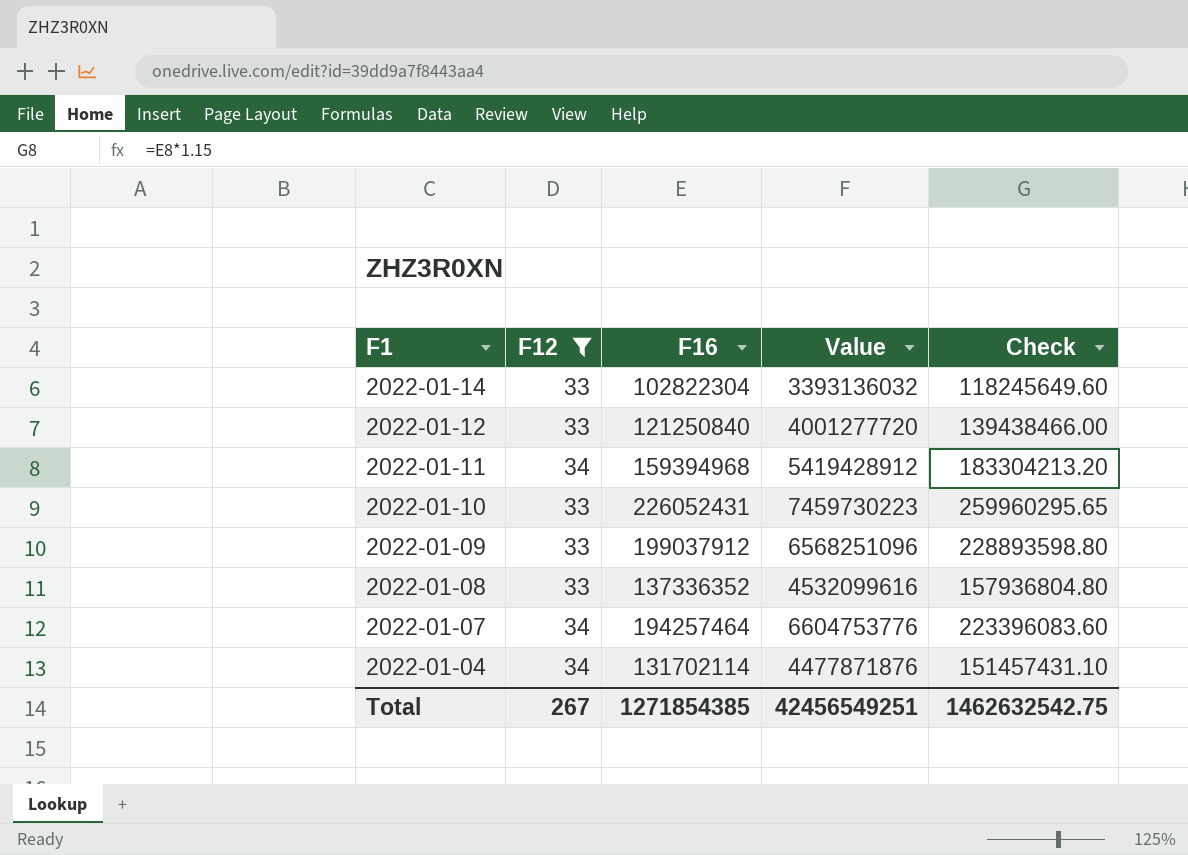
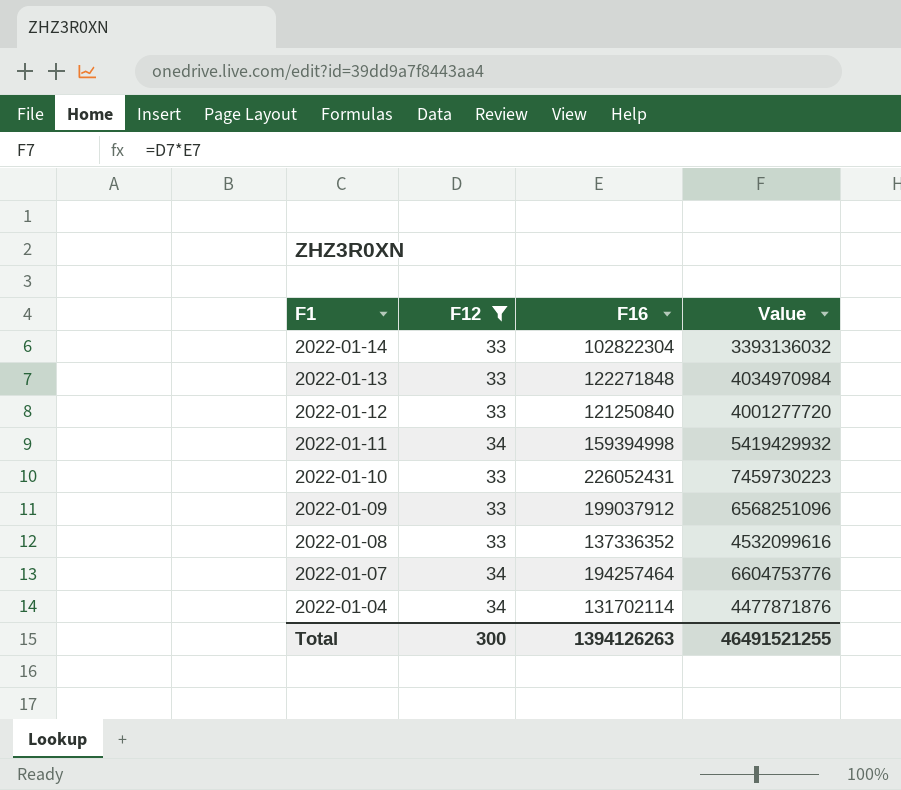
column Check | formula: [F16] * 1.15 -> none
row 2022-01-13: none -> 33 | 122271848 | 4034970984
2022-01-11 | F16: 159394968 -> 159394998
2022-01-11 | Value: 5419428912 -> 5419429932
Total | F12: 267 -> 300
Total | F16: 1271854385 -> 1394126263
Total | Value: 42456549251 -> 46491521255

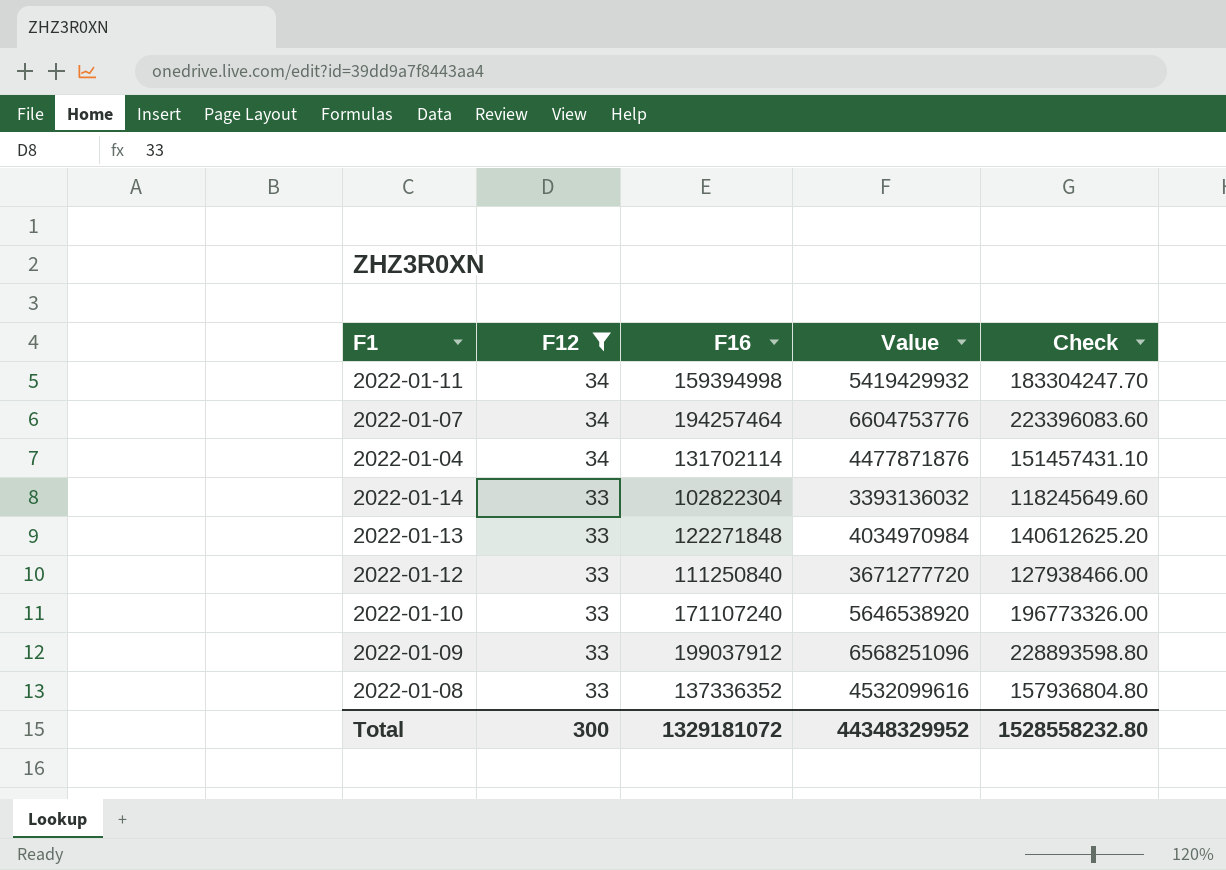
row order: F1 descending -> F12 descending
column Check | formula: none -> [F16] * 1.15
2022-01-12 | F16: 121250840 -> 111250840
2022-01-12 | Value: 4001277720 -> 3671277720
2022-01-10 | F16: 226052431 -> 171107240
2022-01-10 | Value: 7459730223 -> 5646538920
Total | F16: 1394126263 -> 1329181072
Total | Value: 46491521255 -> 44348329952

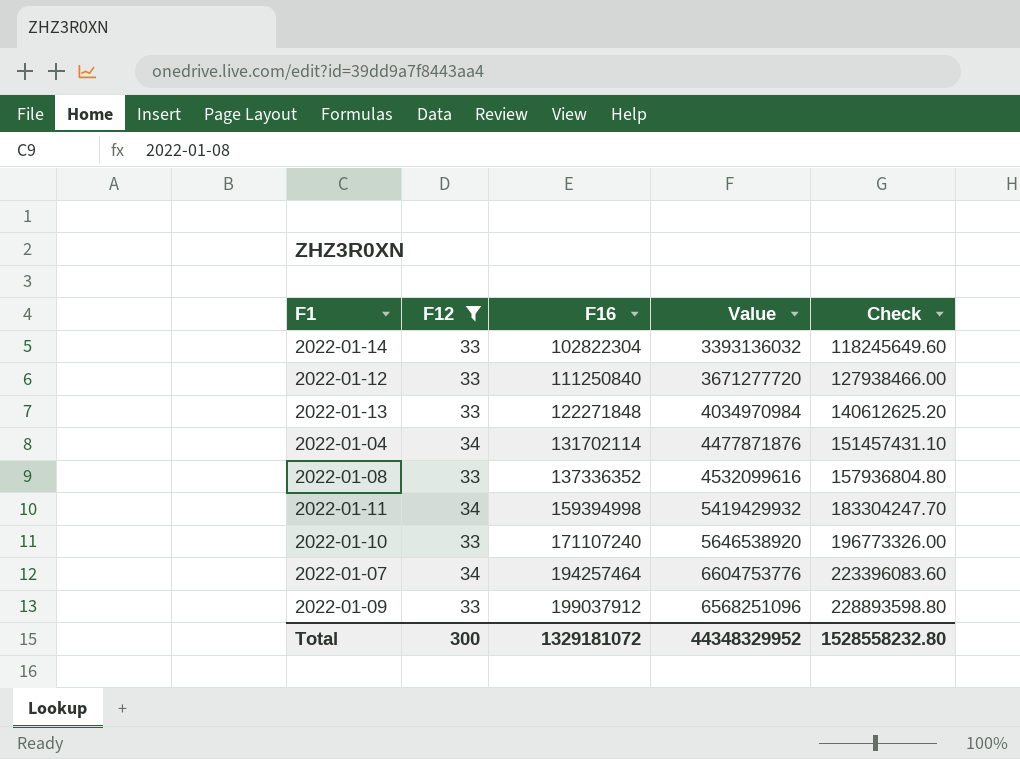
row order: F12 descending -> F16 ascending

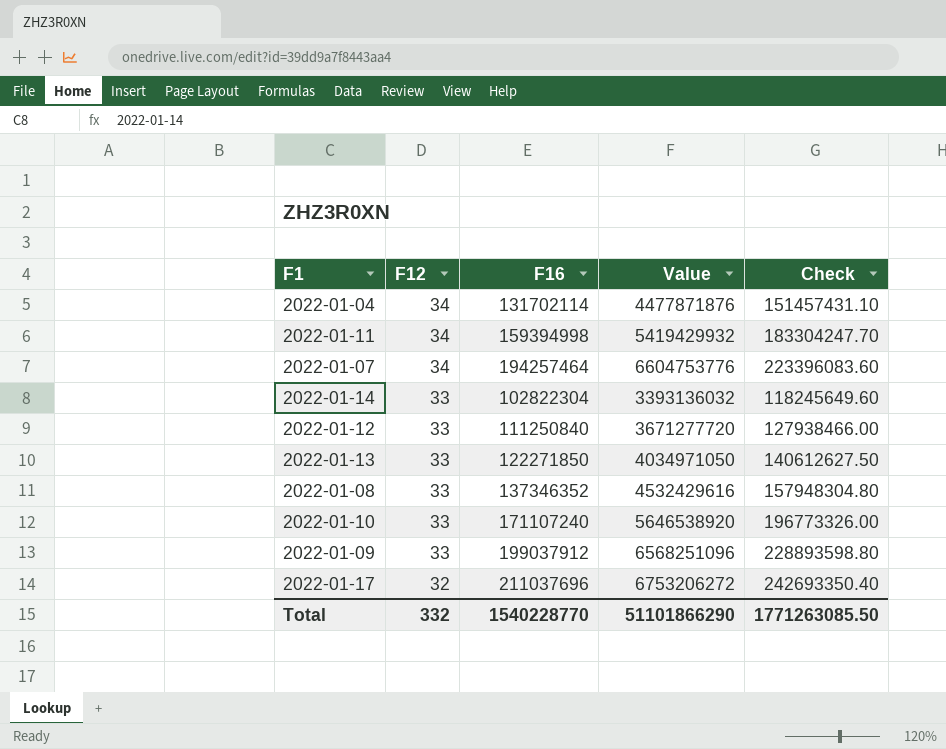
filter: F12 != 32 -> none
row order: F16 ascending -> F12 descending
2022-01-13 | F16: 122271848 -> 122271850
2022-01-13 | Value: 4034970984 -> 4034971050
2022-01-13 | Check: 140612625.20 -> 140612627.50
2022-01-08 | F16: 137336352 -> 137346352
2022-01-08 | Value: 4532099616 -> 4532429616
2022-01-08 | Check: 157936804.80 -> 157948304.80
Total | F12: 300 -> 332
Total | F16: 1329181072 -> 1540228770
Total | Value: 44348329952 -> 51101866290
Total | Check: 1528558232.80 -> 1771263085.50

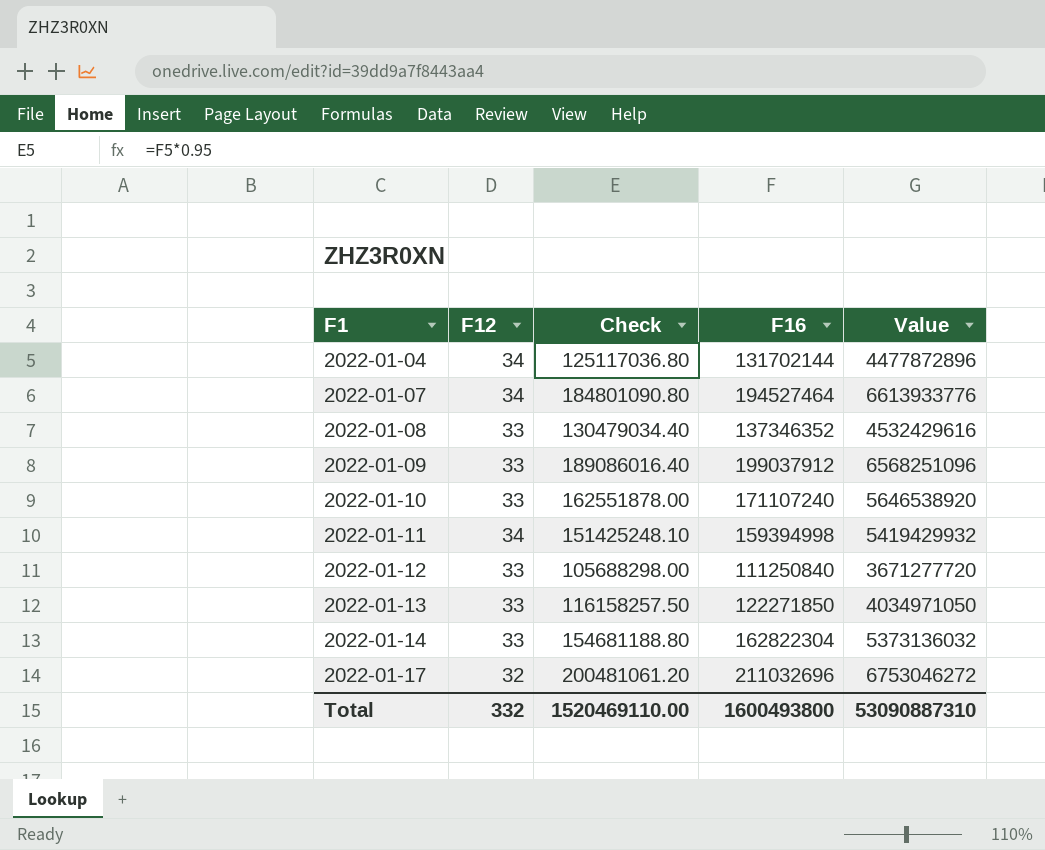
row order: F12 descending -> F1 ascending
column Check | formula: [F16] * 1.15 -> [F16] * 0.95
column Check | position: 5 -> 3
2022-01-04 | F16: 131702114 -> 131702144
2022-01-04 | Value: 4477871876 -> 4477872896
2022-01-07 | F16: 194257464 -> 194527464
2022-01-07 | Value: 6604753776 -> 6613933776
2022-01-14 | F16: 102822304 -> 162822304
2022-01-14 | Value: 3393136032 -> 5373136032
2022-01-17 | F16: 211037696 -> 211032696
2022-01-17 | Value: 6753206272 -> 6753046272
Total | Check: 1771263085.50 -> 1520469110.00
Total | F16: 1540228770 -> 1600493800
Total | Value: 51101866290 -> 53090887310

